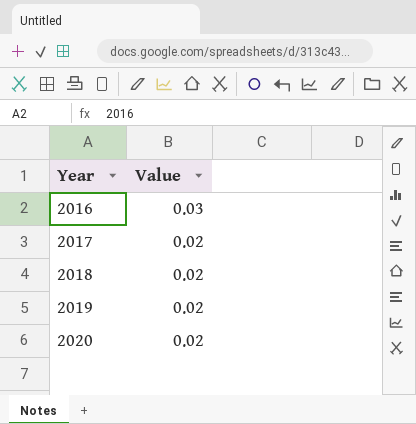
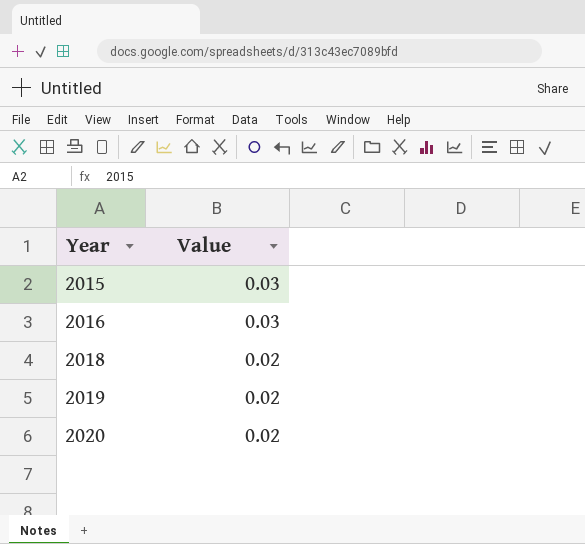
row 2017: 0.02 -> none
row 2015: none -> 0.03

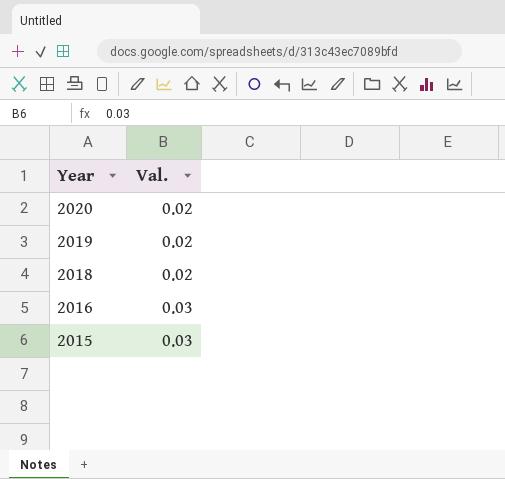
row order: Year ascending -> Year descending
column name: Value -> Val.

